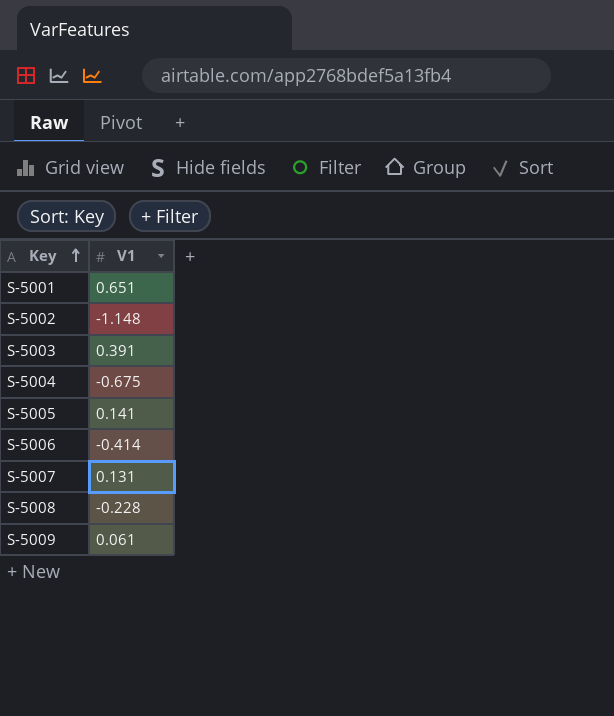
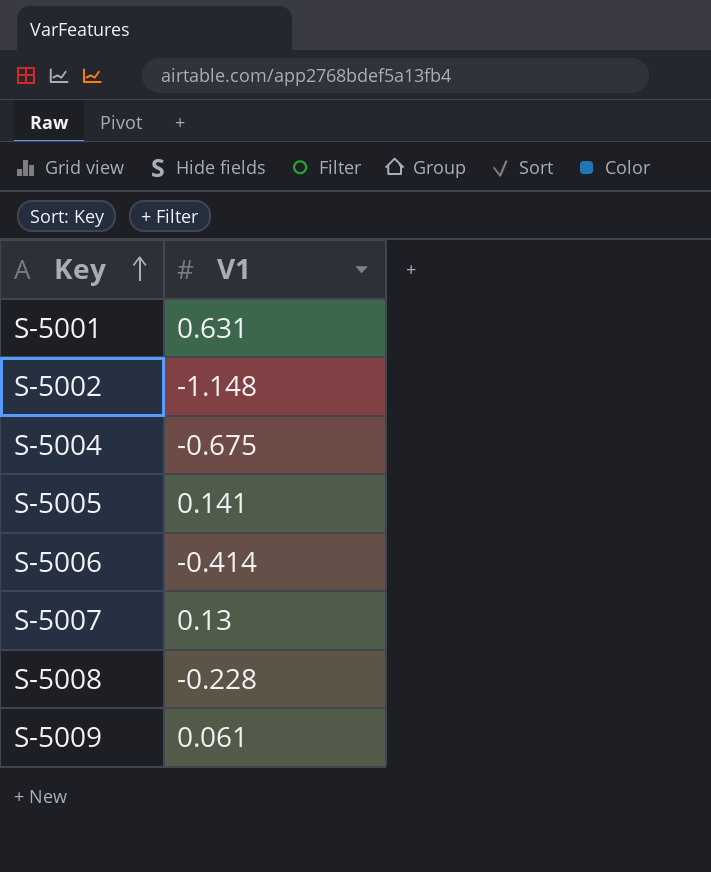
row S-5003: 0.391 -> none
S-5001 | V1: 0.651 -> 0.631
S-5007 | V1: 0.131 -> 0.13

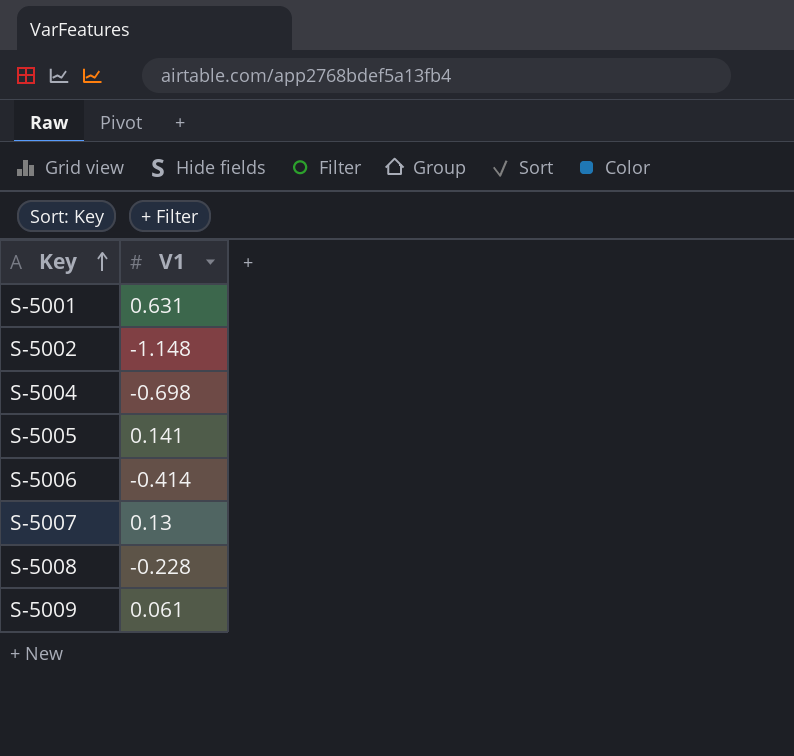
S-5004 | V1: -0.675 -> -0.698

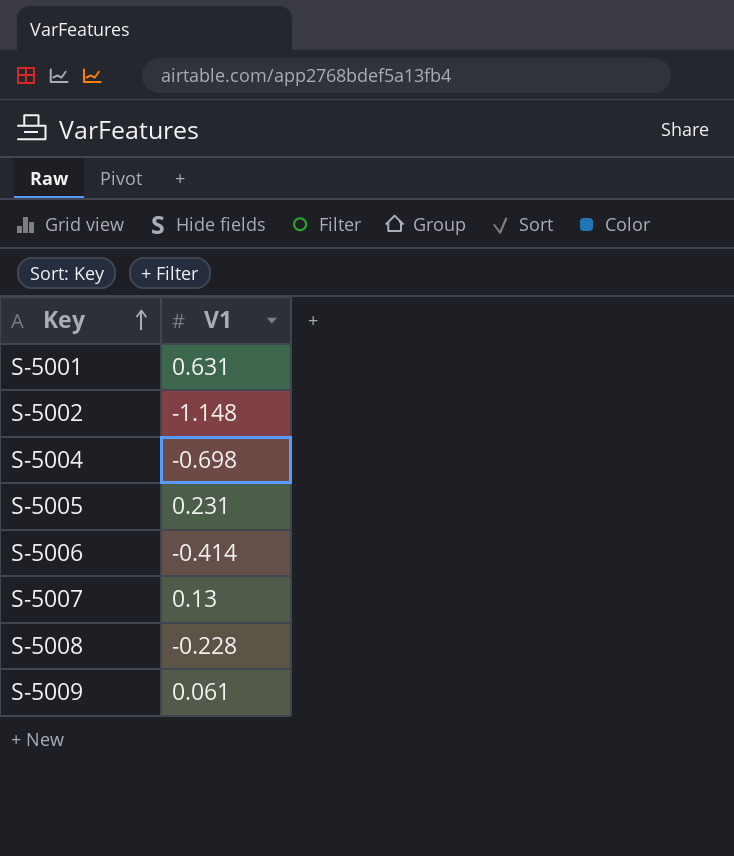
S-5005 | V1: 0.141 -> 0.231

